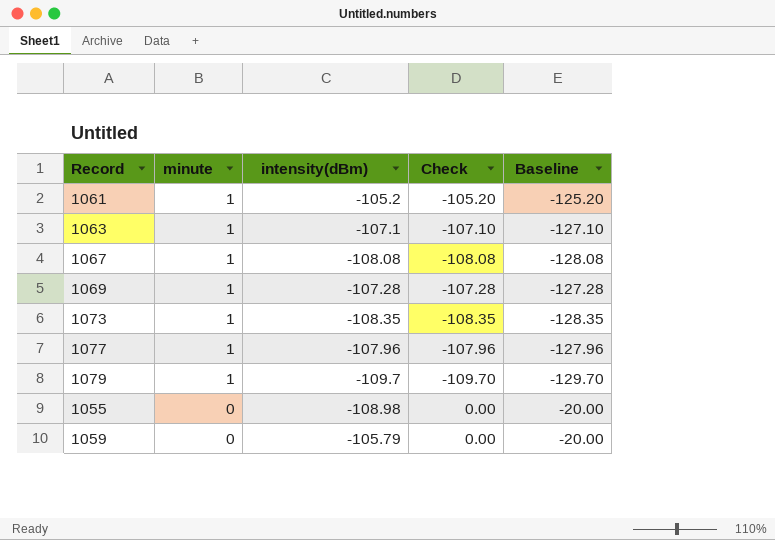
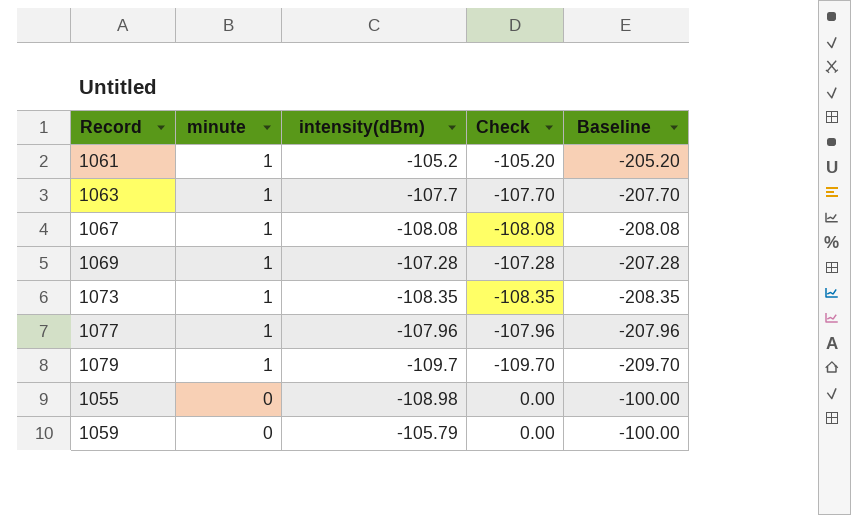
column Baseline | formula: [Check] - 20 -> [Check] - 100
1063 | intensity(dBm): -107.1 -> -107.7
1063 | Check: -107.10 -> -107.70

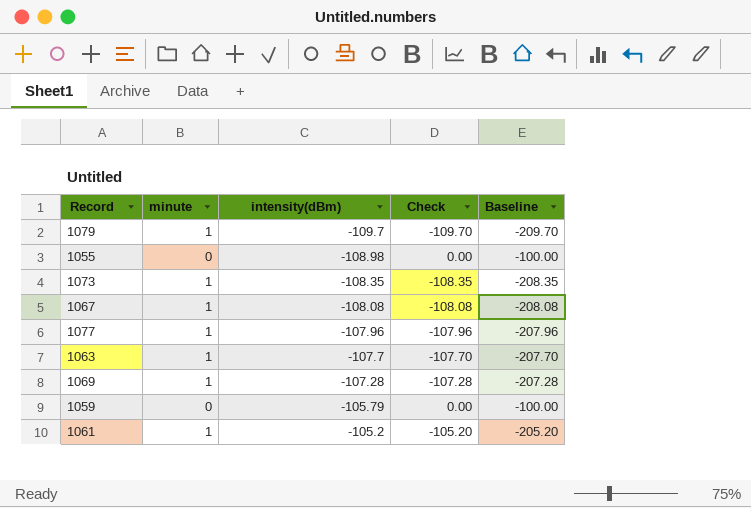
row order: minute descending -> intensity(dBm) ascending

